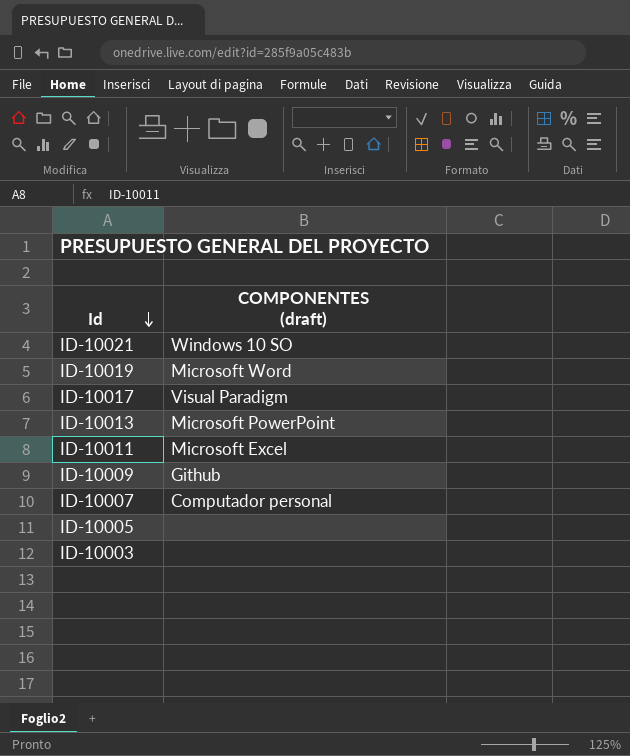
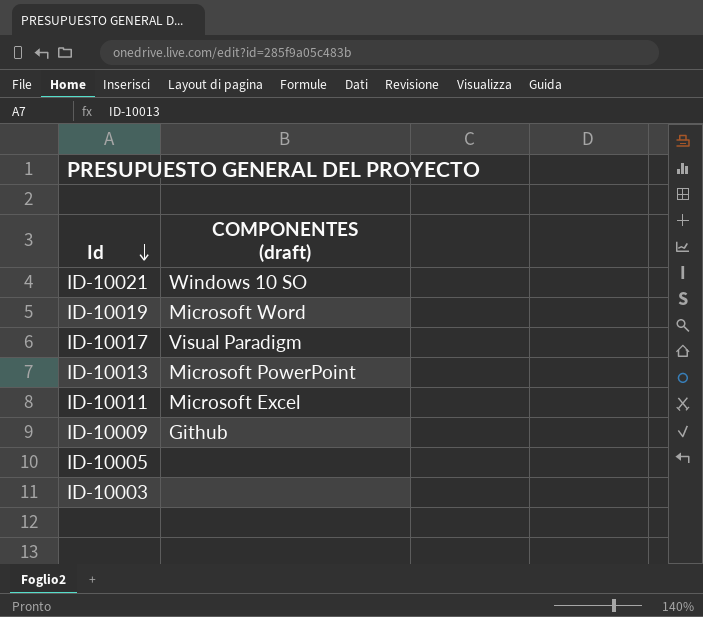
row ID-10007: Computador personal -> none

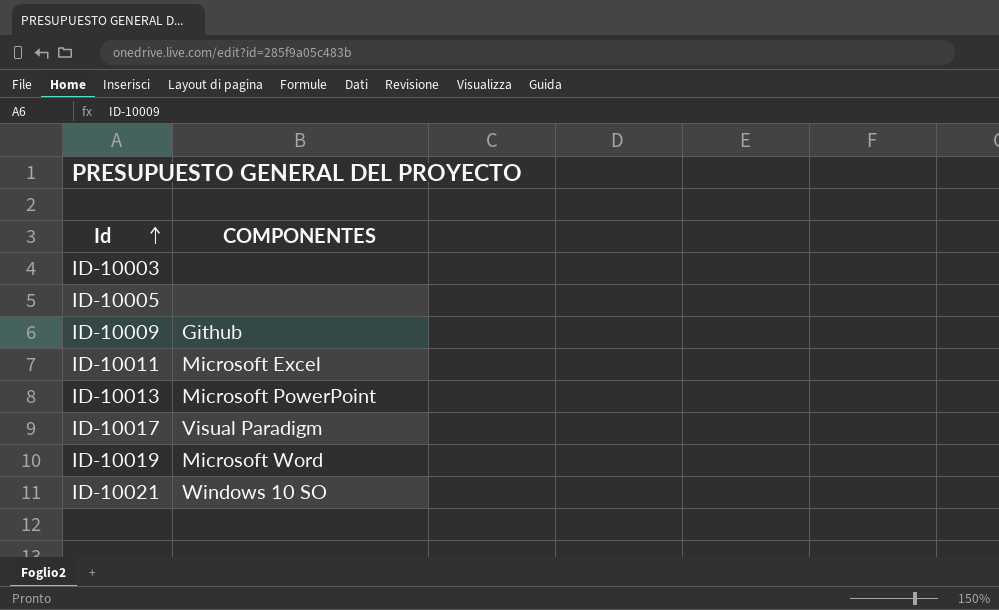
row order: Id descending -> Id ascending
column name: COMPONENTES (draft) -> COMPONENTES

